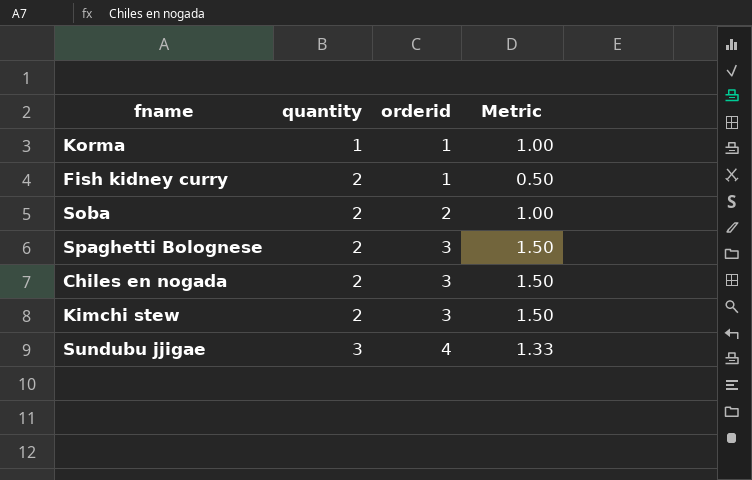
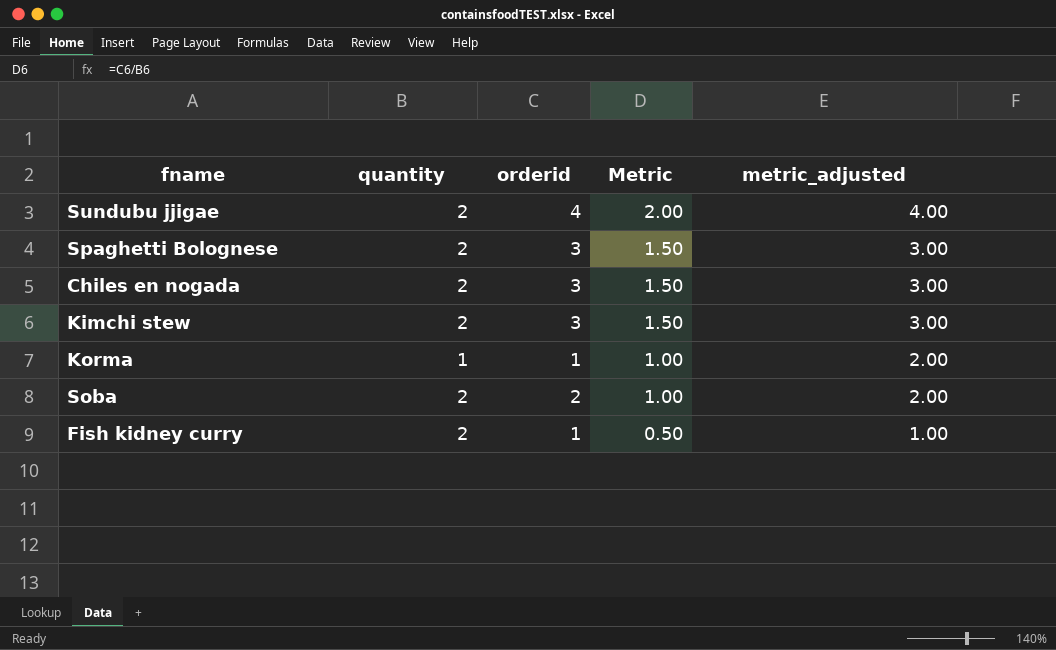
row order: quantity ascending -> Metric descending
column metric_adjusted | formula: none -> [Metric] * 2
Sundubu jjigae | quantity: 3 -> 2
Sundubu jjigae | Metric: 1.33 -> 2.00

